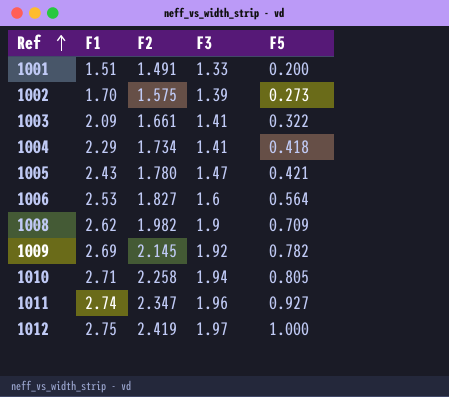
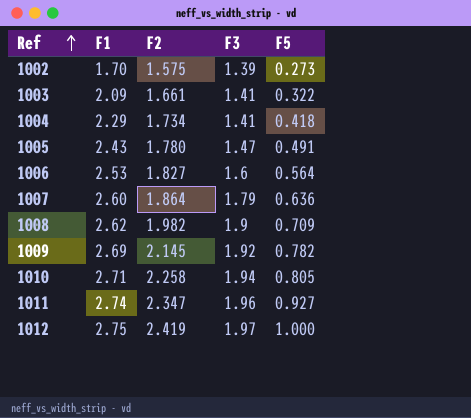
row 1001: 1.51 | 1.491 | 1.33 | 0.200 -> none
1005 | F5: 0.421 -> 0.491
row 1007: none -> 2.60 | 1.864 | 1.79 | 0.636

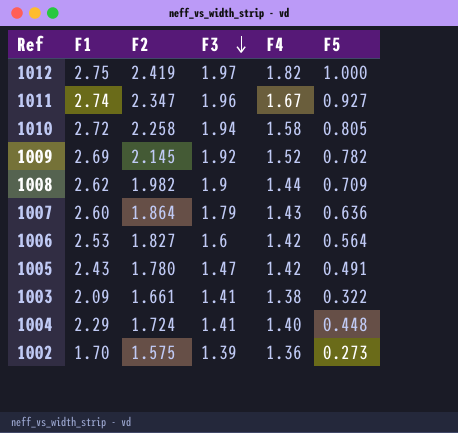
row order: Ref ascending -> F3 descending
column F4 | position: none -> 5
1010 | F1: 2.71 -> 2.72
1004 | F2: 1.734 -> 1.724
1004 | F5: 0.418 -> 0.448

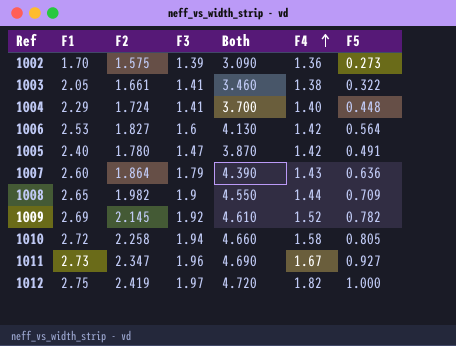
row order: F3 descending -> F4 ascending
column Both | formula: none -> [F1] + [F3]
1003 | F1: 2.09 -> 2.05
1005 | F1: 2.43 -> 2.40
1008 | F1: 2.62 -> 2.65
1011 | F1: 2.74 -> 2.73

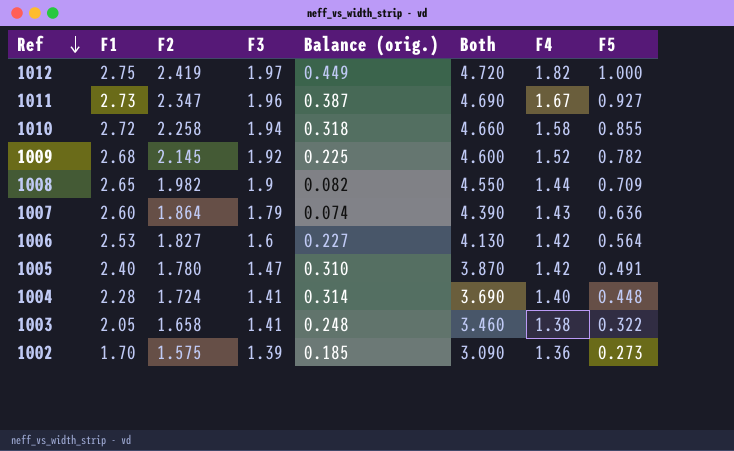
row order: F4 ascending -> Ref descending
column Balance (orig.) | formula: none -> [F2] - [F3]
1010 | F5: 0.805 -> 0.855
1009 | F1: 2.69 -> 2.68
1009 | Both: 4.610 -> 4.600
1004 | F1: 2.29 -> 2.28
1004 | Both: 3.700 -> 3.690
1003 | F2: 1.661 -> 1.658

